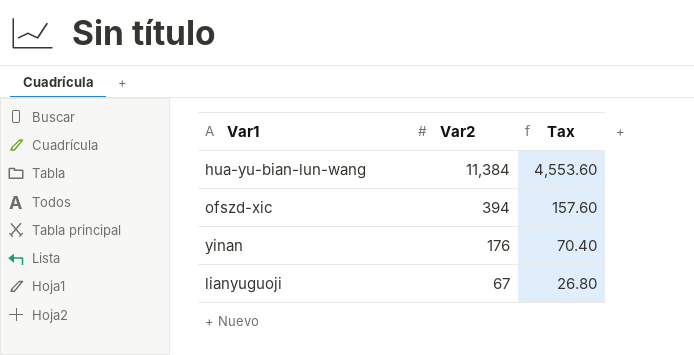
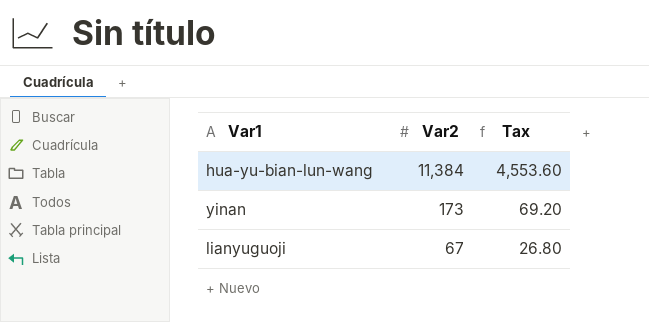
row ofszd-xic: 394 | 157.60 -> none
yinan | Var2: 176 -> 173
yinan | Tax: 70.40 -> 69.20

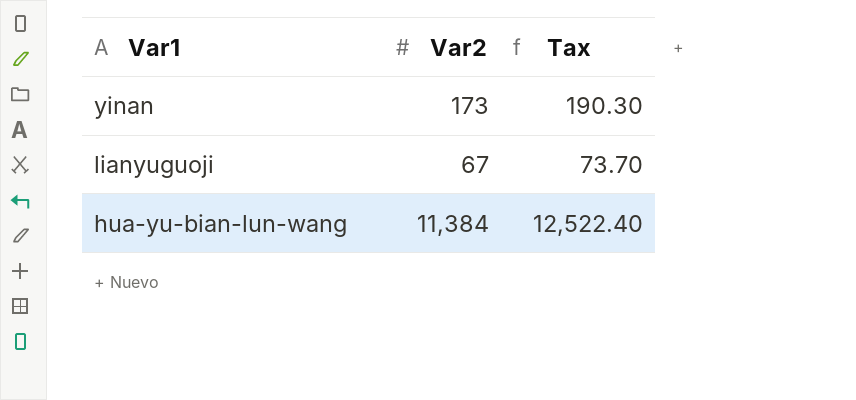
row order: Var2 descending -> Var1 descending
column Tax | formula: [Var2] * 0.4 -> [Var2] * 1.1

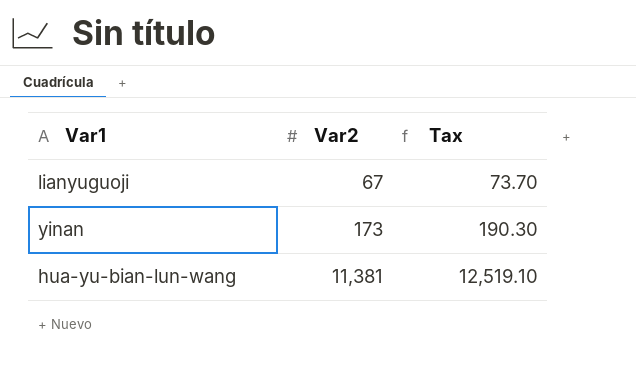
row order: Var1 descending -> Var2 ascending
hua-yu-bian-lun-wang | Var2: 11,384 -> 11,381
hua-yu-bian-lun-wang | Tax: 12,522.40 -> 12,519.10

